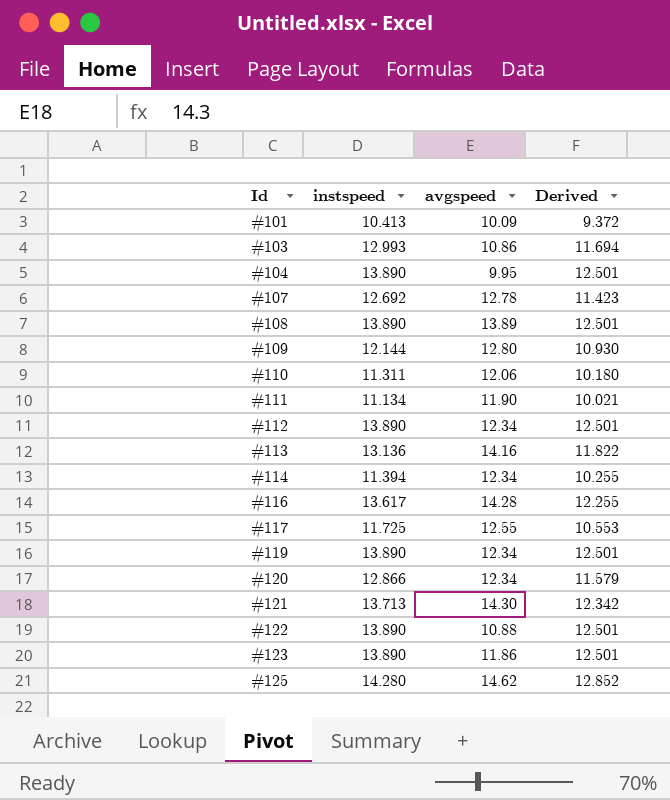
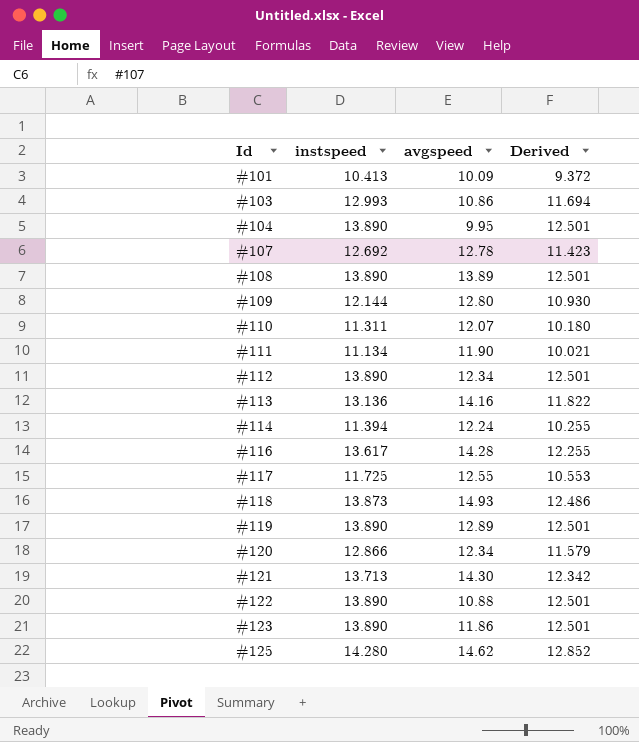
#110 | avgspeed: 12.06 -> 12.07
#114 | avgspeed: 12.34 -> 12.24
row #118: none -> 13.873 | 14.93 | 12.486
#119 | avgspeed: 12.34 -> 12.89

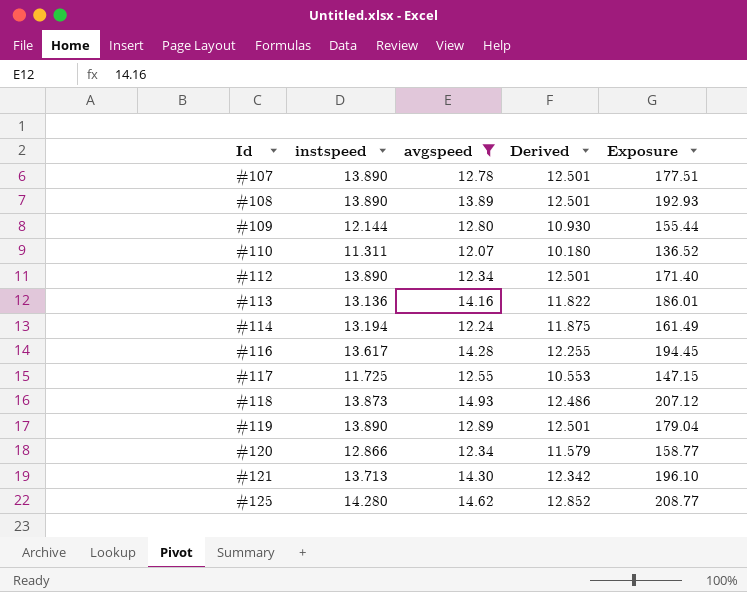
filter: none -> avgspeed >= 12.07
column Exposure | formula: none -> [instspeed] * [avgspeed]
#107 | instspeed: 12.692 -> 13.890
#107 | Derived: 11.423 -> 12.501
#114 | instspeed: 11.394 -> 13.194
#114 | Derived: 10.255 -> 11.875

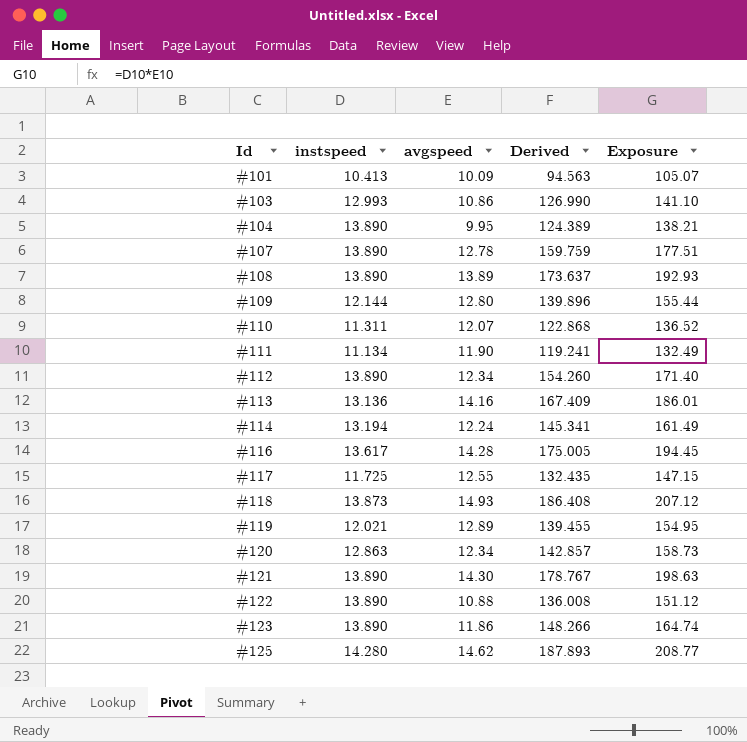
filter: avgspeed >= 12.07 -> none
column Derived | formula: [instspeed] * 0.9 -> [Exposure] * 0.9
#119 | instspeed: 13.890 -> 12.021
#119 | Exposure: 179.04 -> 154.95
#120 | instspeed: 12.866 -> 12.863
#120 | Exposure: 158.77 -> 158.73
#121 | instspeed: 13.713 -> 13.890
#121 | Exposure: 196.10 -> 198.63

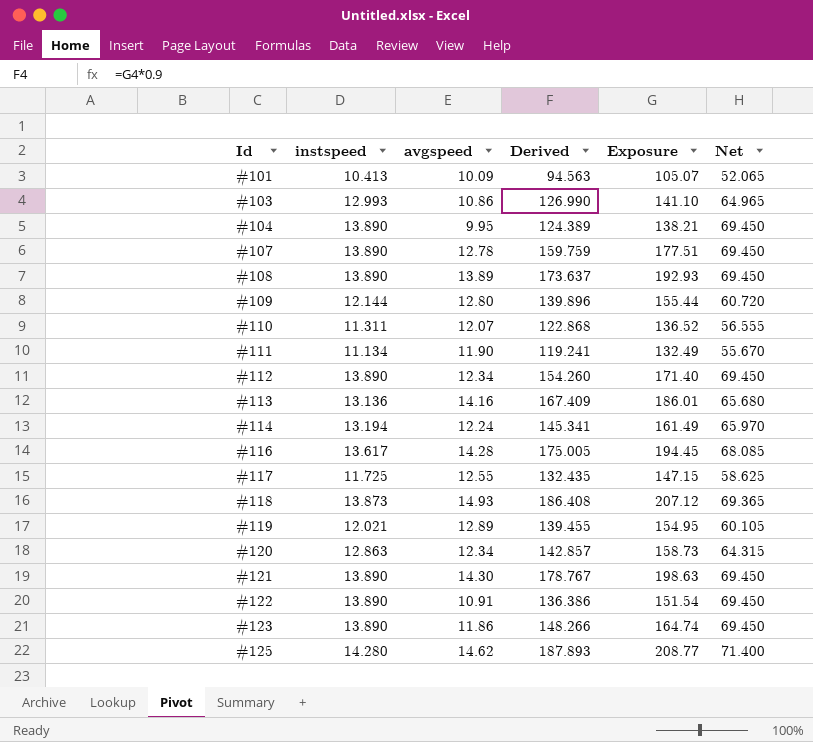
column Net | formula: none -> [instspeed] * 5
#122 | avgspeed: 10.88 -> 10.91
#122 | Derived: 136.008 -> 136.386
#122 | Exposure: 151.12 -> 151.54

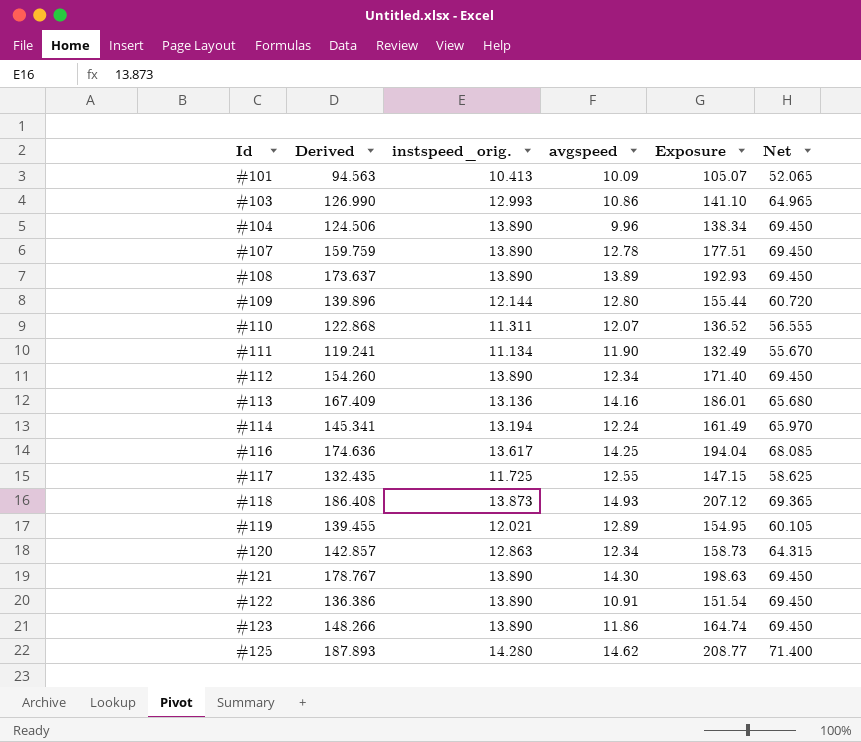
column Derived | position: 4 -> 2
column name: instspeed -> instspeed_orig.
#104 | Derived: 124.389 -> 124.506
#104 | avgspeed: 9.95 -> 9.96
#104 | Exposure: 138.21 -> 138.34
#116 | Derived: 175.005 -> 174.636
#116 | avgspeed: 14.28 -> 14.25
#116 | Exposure: 194.45 -> 194.04

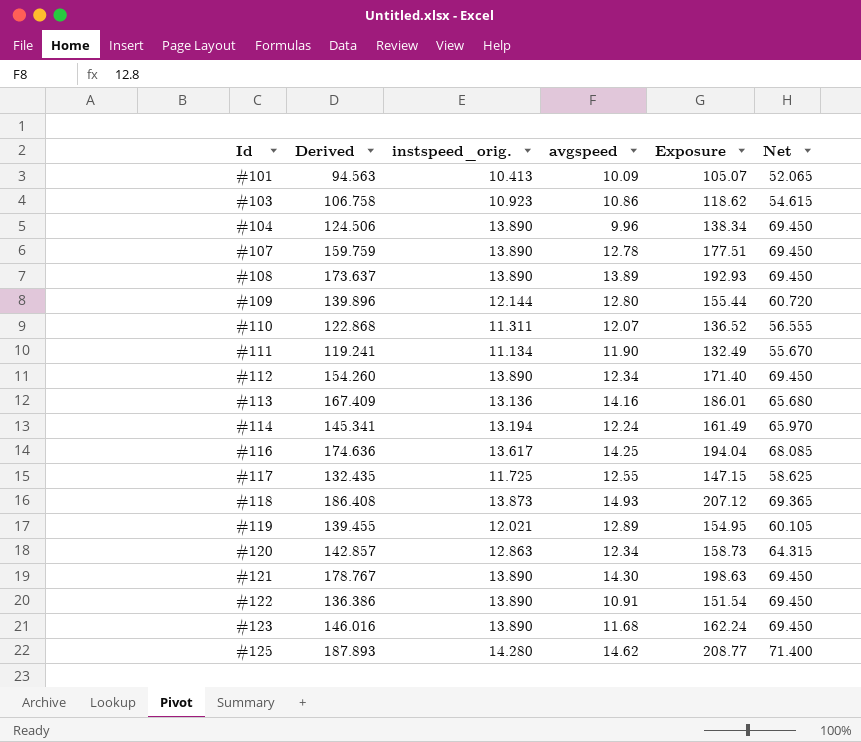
#103 | Derived: 126.990 -> 106.758
#103 | instspeed_orig.: 12.993 -> 10.923
#103 | Exposure: 141.10 -> 118.62
#103 | Net: 64.965 -> 54.615
#123 | Derived: 148.266 -> 146.016
#123 | avgspeed: 11.86 -> 11.68
#123 | Exposure: 164.74 -> 162.24

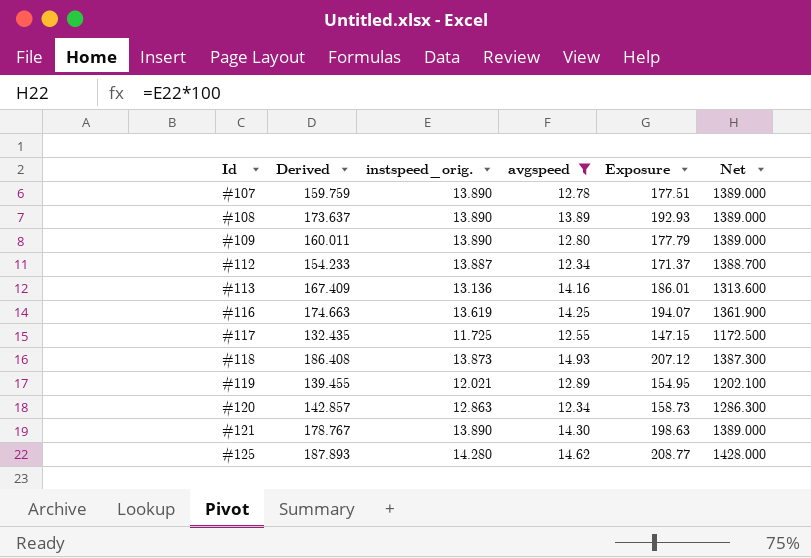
filter: none -> avgspeed >= 12.34
column Net | formula: [instspeed_orig.] * 5 -> [instspeed_orig.] * 100
#109 | Derived: 139.896 -> 160.011
#109 | instspeed_orig.: 12.144 -> 13.890
#109 | Exposure: 155.44 -> 177.79
#112 | Derived: 154.260 -> 154.233
#112 | instspeed_orig.: 13.890 -> 13.887
#112 | Exposure: 171.40 -> 171.37
#116 | Derived: 174.636 -> 174.663
#116 | instspeed_orig.: 13.617 -> 13.619
#116 | Exposure: 194.04 -> 194.07

